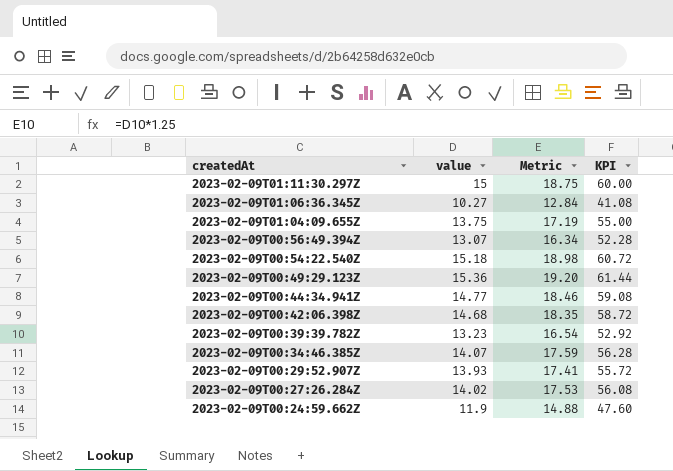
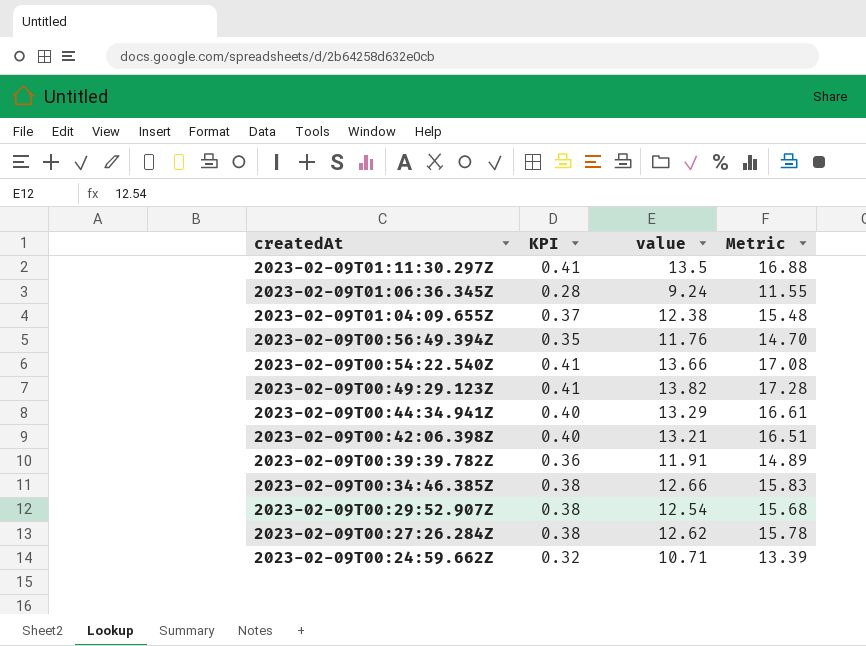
column KPI | formula: [value] * 4 -> [value] * 0.03
column KPI | position: 4 -> 2
2023-02-09T01:11:30.297Z | value: 15 -> 13.5
2023-02-09T01:11:30.297Z | Metric: 18.75 -> 16.88
2023-02-09T01:06:36.345Z | value: 10.27 -> 9.24
2023-02-09T01:06:36.345Z | Metric: 12.84 -> 11.55
2023-02-09T01:04:09.655Z | value: 13.75 -> 12.38
2023-02-09T01:04:09.655Z | Metric: 17.19 -> 15.48
2023-02-09T00:56:49.394Z | value: 13.07 -> 11.76
2023-02-09T00:56:49.394Z | Metric: 16.34 -> 14.70
2023-02-09T00:54:22.540Z | value: 15.18 -> 13.66
2023-02-09T00:54:22.540Z | Metric: 18.98 -> 17.08
2023-02-09T00:49:29.123Z | value: 15.36 -> 13.82
2023-02-09T00:49:29.123Z | Metric: 19.20 -> 17.28
2023-02-09T00:44:34.941Z | value: 14.77 -> 13.29
2023-02-09T00:44:34.941Z | Metric: 18.46 -> 16.61
2023-02-09T00:42:06.398Z | value: 14.68 -> 13.21
2023-02-09T00:42:06.398Z | Metric: 18.35 -> 16.51
2023-02-09T00:39:39.782Z | value: 13.23 -> 11.91
2023-02-09T00:39:39.782Z | Metric: 16.54 -> 14.89
2023-02-09T00:34:46.385Z | value: 14.07 -> 12.66
2023-02-09T00:34:46.385Z | Metric: 17.59 -> 15.83
2023-02-09T00:29:52.907Z | value: 13.93 -> 12.54
2023-02-09T00:29:52.907Z | Metric: 17.41 -> 15.68
2023-02-09T00:27:26.284Z | value: 14.02 -> 12.62
2023-02-09T00:27:26.284Z | Metric: 17.53 -> 15.78
2023-02-09T00:24:59.662Z | value: 11.9 -> 10.71
2023-02-09T00:24:59.662Z | Metric: 14.88 -> 13.39

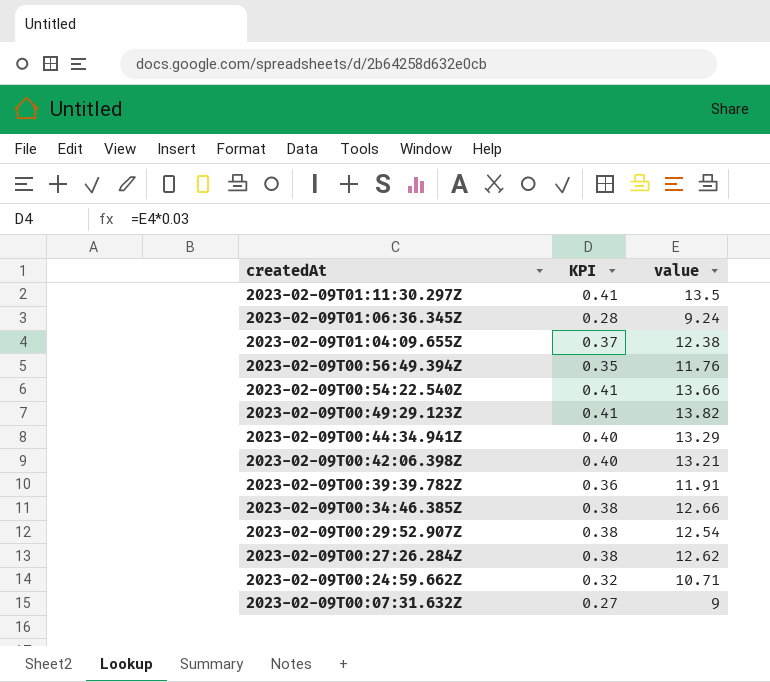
column Metric | formula: [value] * 1.25 -> none
row 2023-02-09T00:07:31.632Z: none -> 0.27 | 9

